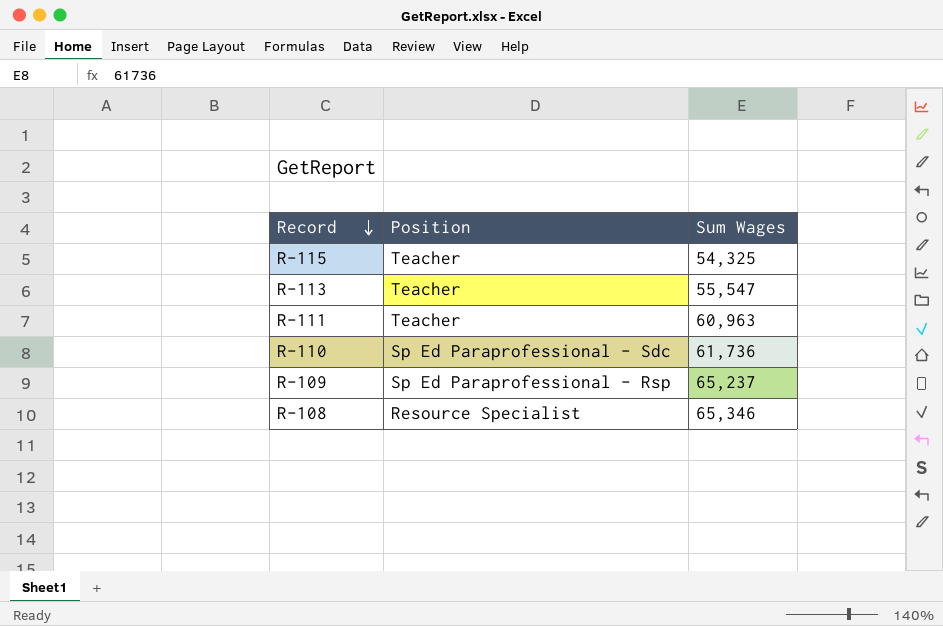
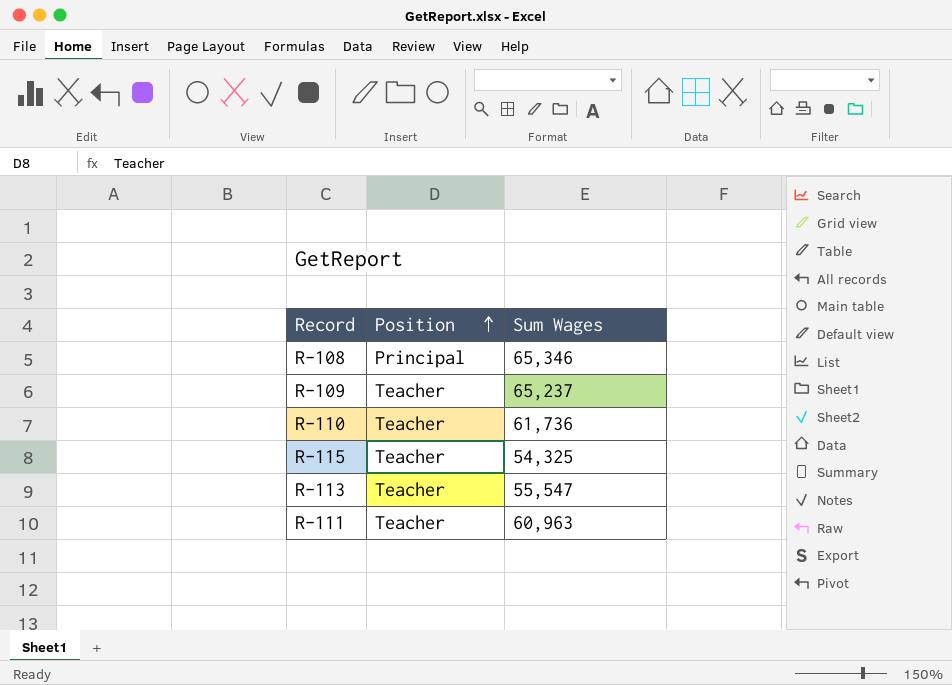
row order: Record descending -> Position ascending
R-108 | Position: Resource Specialist -> Principal
R-109 | Position: Sp Ed Paraprofessional - Rsp -> Teacher
R-110 | Position: Sp Ed Paraprofessional - Sdc -> Teacher

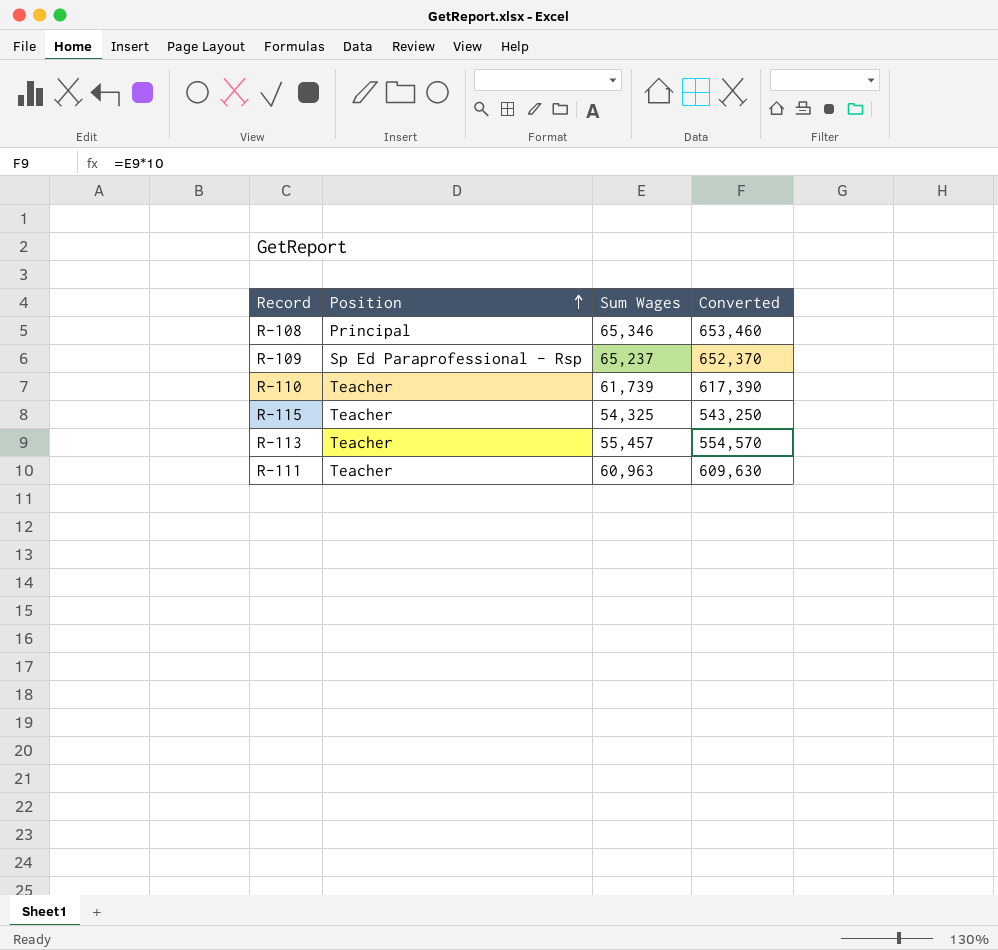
column Converted | formula: none -> [Sum Wages] * 10
R-109 | Position: Teacher -> Sp Ed Paraprofessional - Rsp
R-110 | Sum Wages: 61,736 -> 61,739
R-113 | Sum Wages: 55,547 -> 55,457

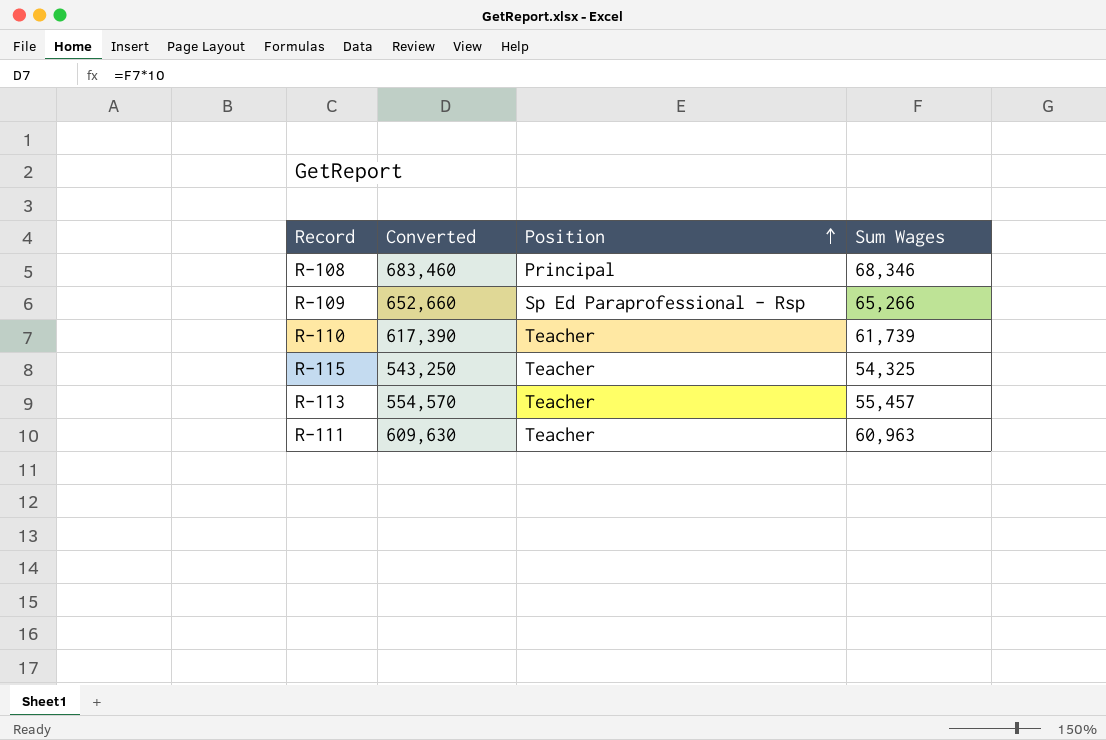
column Converted | position: 4 -> 2
R-108 | Converted: 653,460 -> 683,460
R-108 | Sum Wages: 65,346 -> 68,346
R-109 | Converted: 652,370 -> 652,660
R-109 | Sum Wages: 65,237 -> 65,266

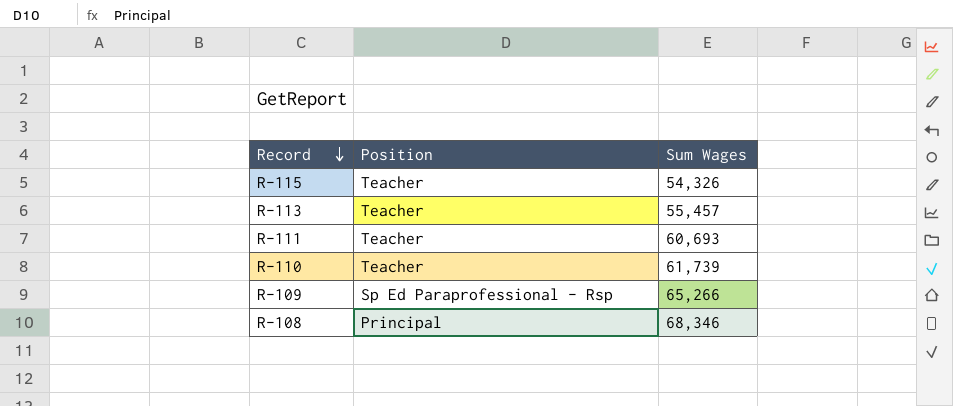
row order: Position ascending -> Record descending
column Converted | formula: [Sum Wages] * 10 -> none
R-115 | Sum Wages: 54,325 -> 54,326
R-111 | Sum Wages: 60,963 -> 60,693

